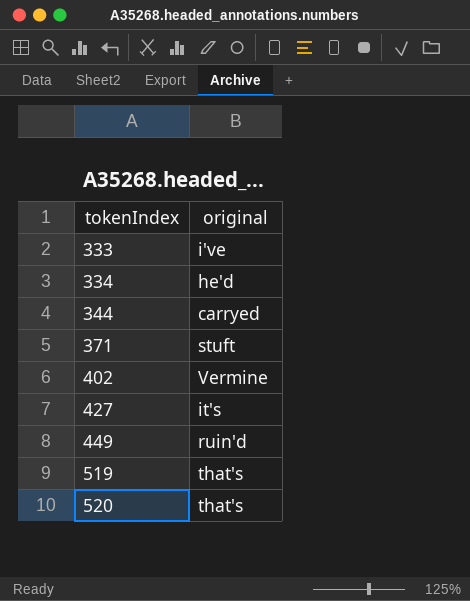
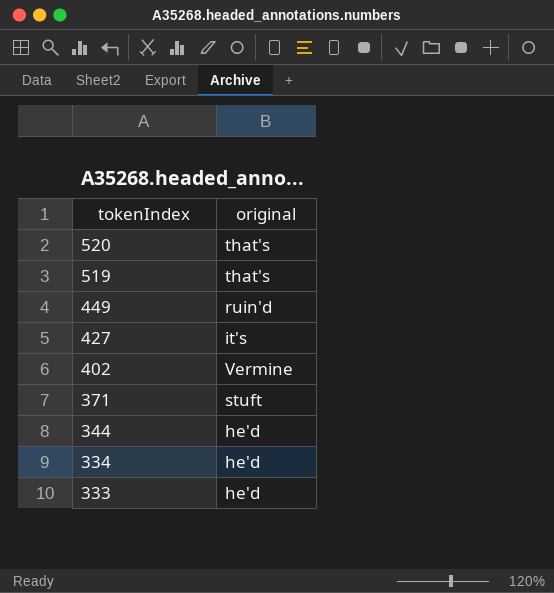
row order: tokenIndex ascending -> tokenIndex descending
344 | original: carryed -> he'd
333 | original: i've -> he'd

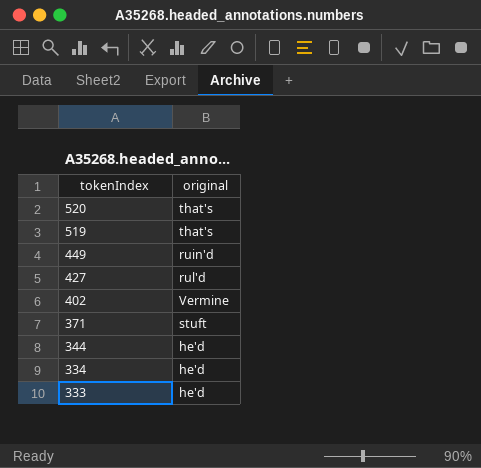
427 | original: it's -> rul'd

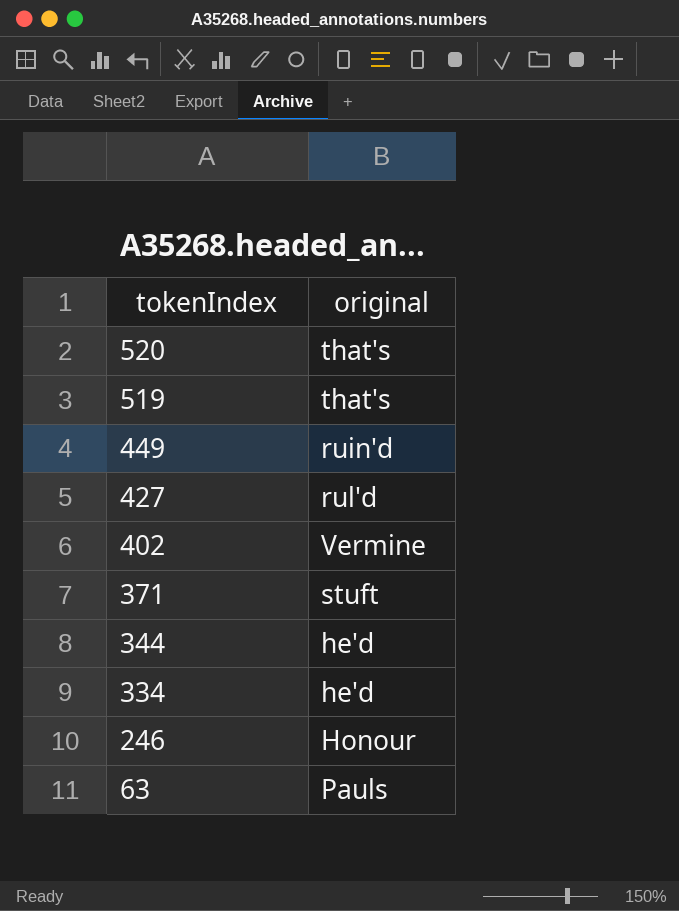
row 333: he'd -> none
row 246: none -> Honour
row 63: none -> Pauls

